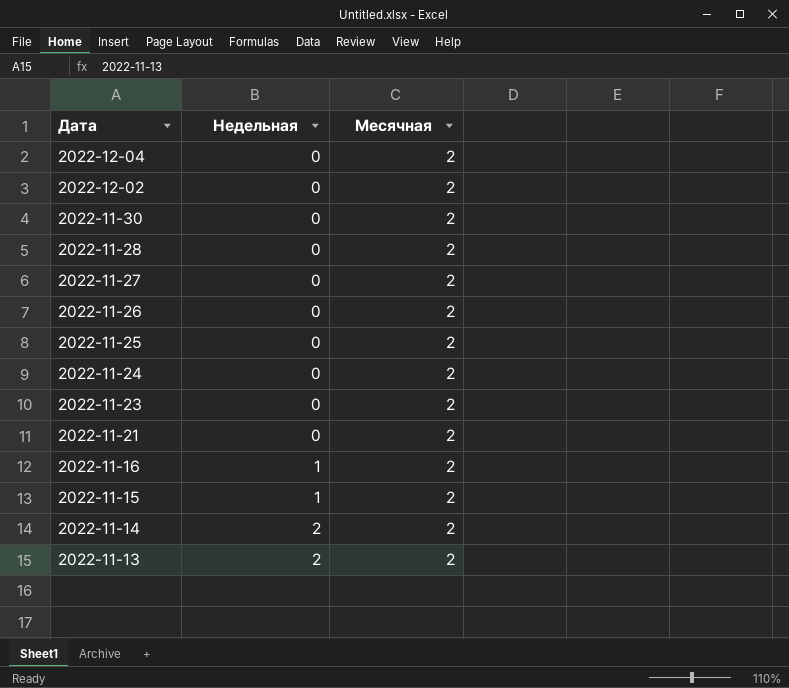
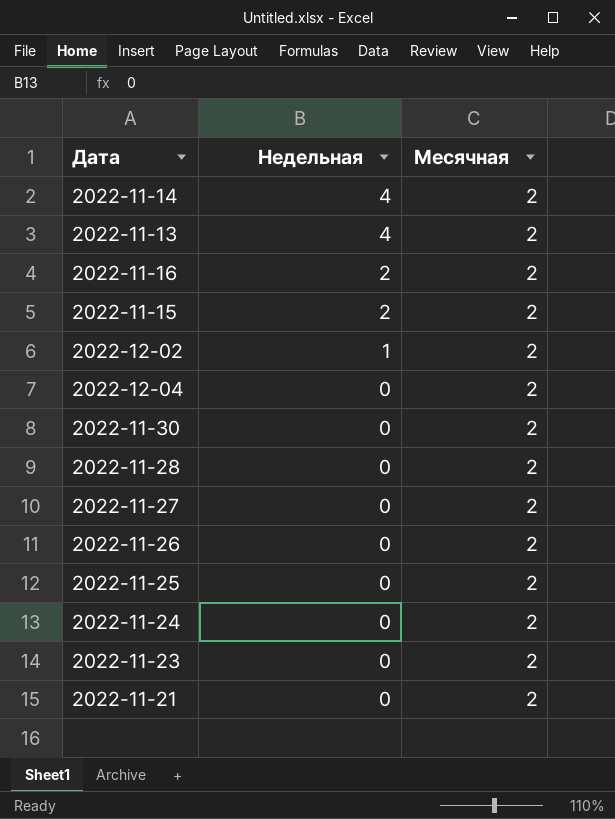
row order: Дата descending -> Недельная descending
2022-11-14 | Недельная: 2 -> 4
2022-11-13 | Недельная: 2 -> 4
2022-11-16 | Недельная: 1 -> 2
2022-11-15 | Недельная: 1 -> 2
2022-12-02 | Недельная: 0 -> 1

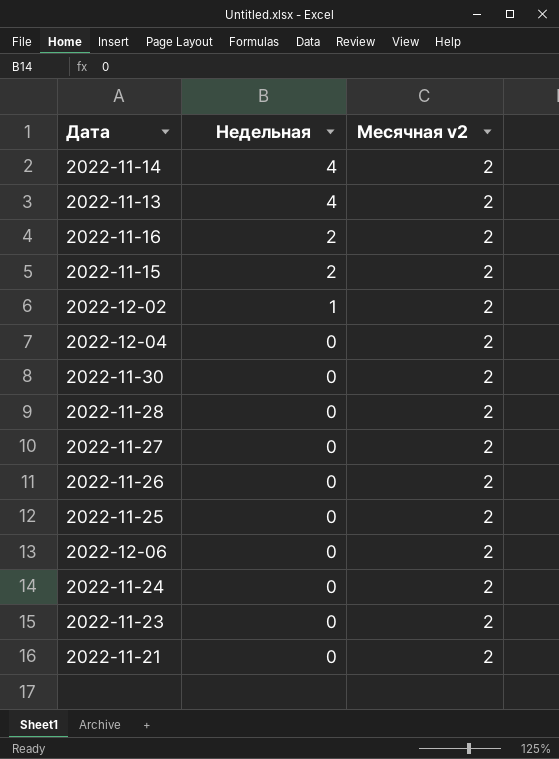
column name: Месячная -> Месячная v2
row 2022-12-06: none -> 0 | 2

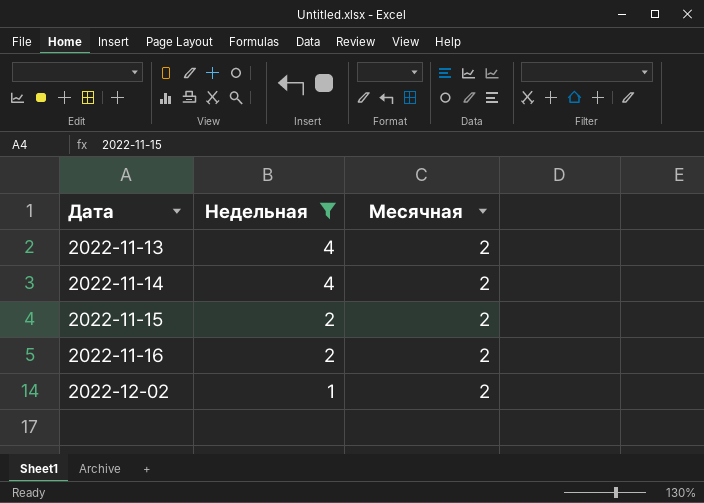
filter: none -> Недельная != 0
row order: Недельная descending -> Дата ascending
column name: Месячная v2 -> Месячная

